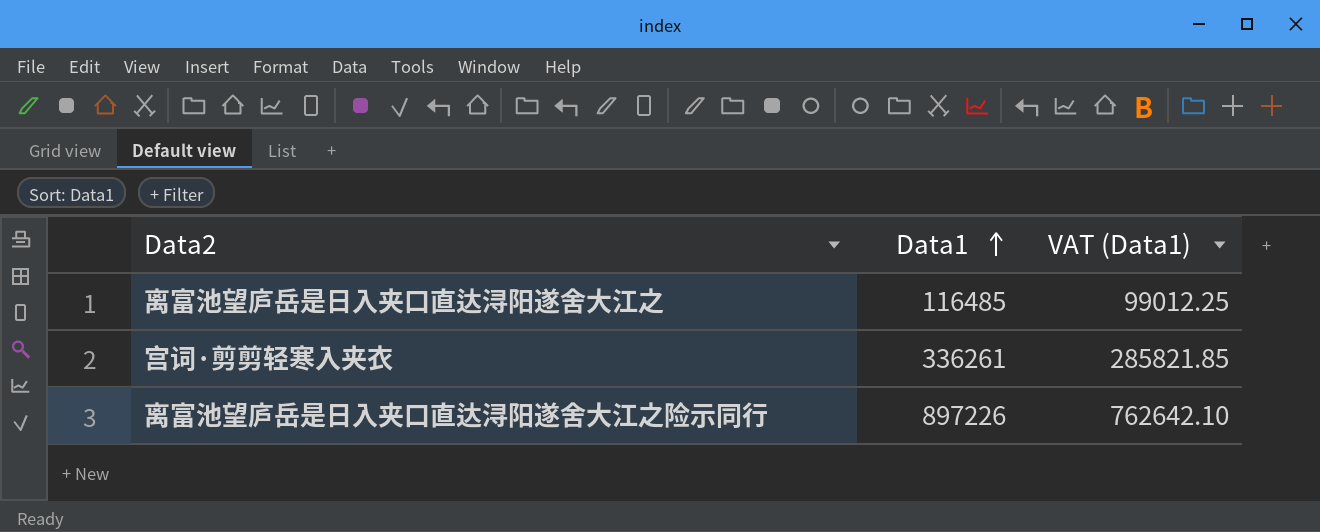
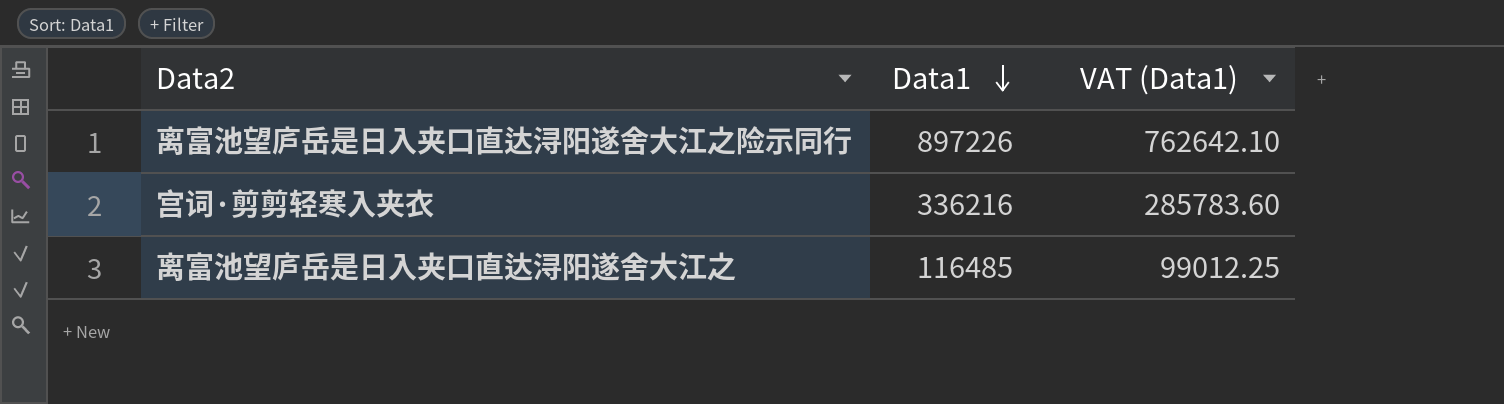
row order: Data1 ascending -> Data1 descending
宫词·剪剪轻寒入夹衣 | Data1: 336261 -> 336216
宫词·剪剪轻寒入夹衣 | VAT (Data1): 285821.85 -> 285783.60

